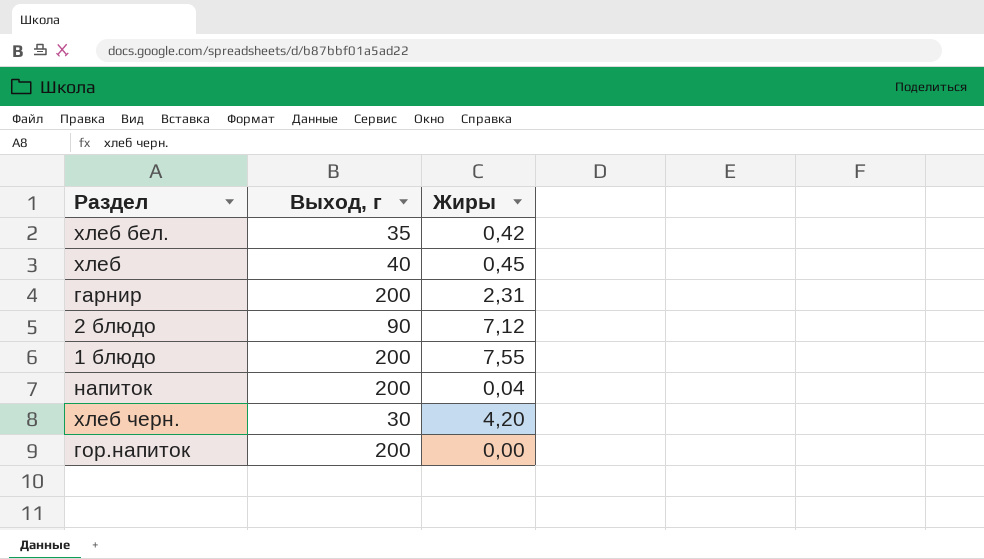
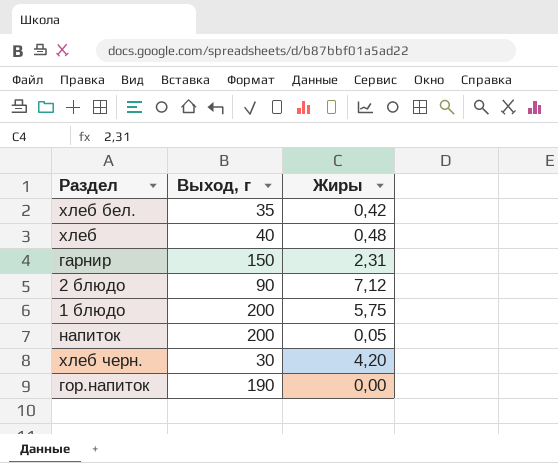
хлеб | Жиры: 0,45 -> 0,48
гарнир | Выход, г: 200 -> 150
1 блюдо | Жиры: 7,55 -> 5,75
напиток | Жиры: 0,04 -> 0,05
гор.напиток | Выход, г: 200 -> 190

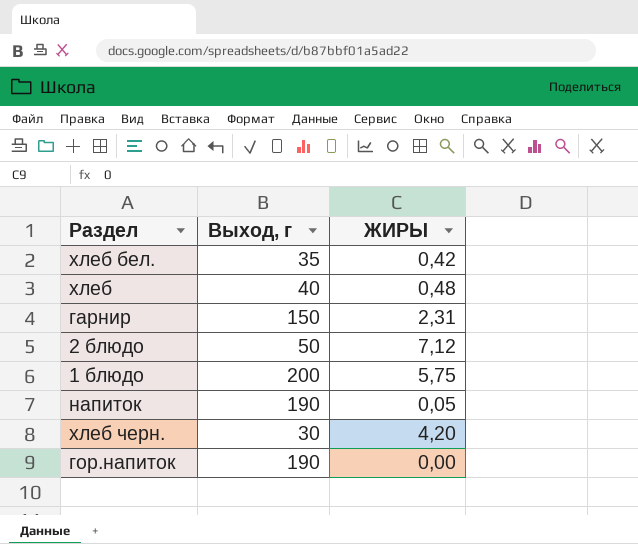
column name: Жиры -> ЖИРЫ
2 блюдо | Выход, г: 90 -> 50
напиток | Выход, г: 200 -> 190

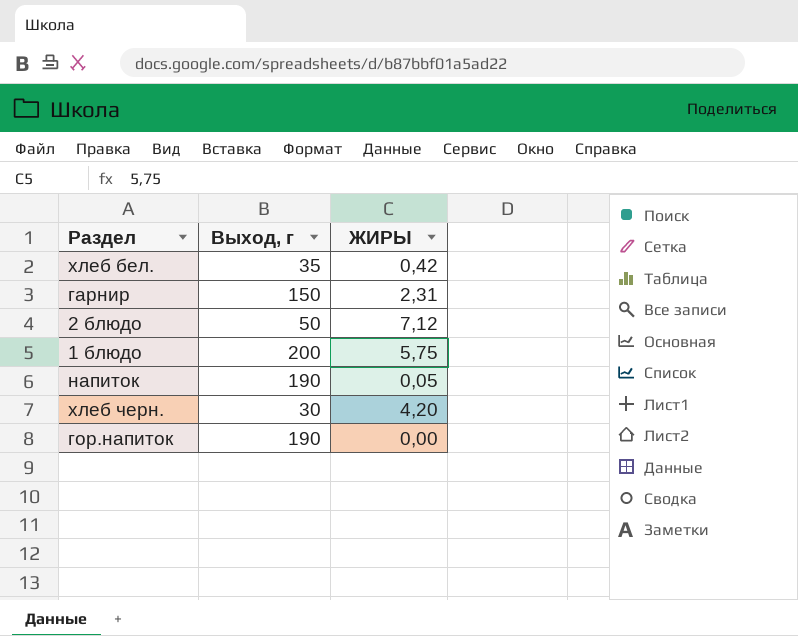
row хлеб: 40 | 0,48 -> none

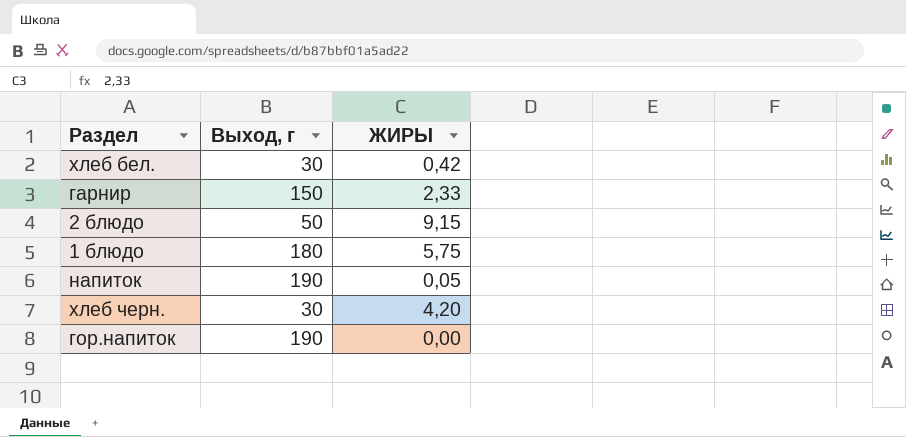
хлеб бел. | Выход, г: 35 -> 30
гарнир | ЖИРЫ: 2,31 -> 2,33
2 блюдо | ЖИРЫ: 7,12 -> 9,15
1 блюдо | Выход, г: 200 -> 180

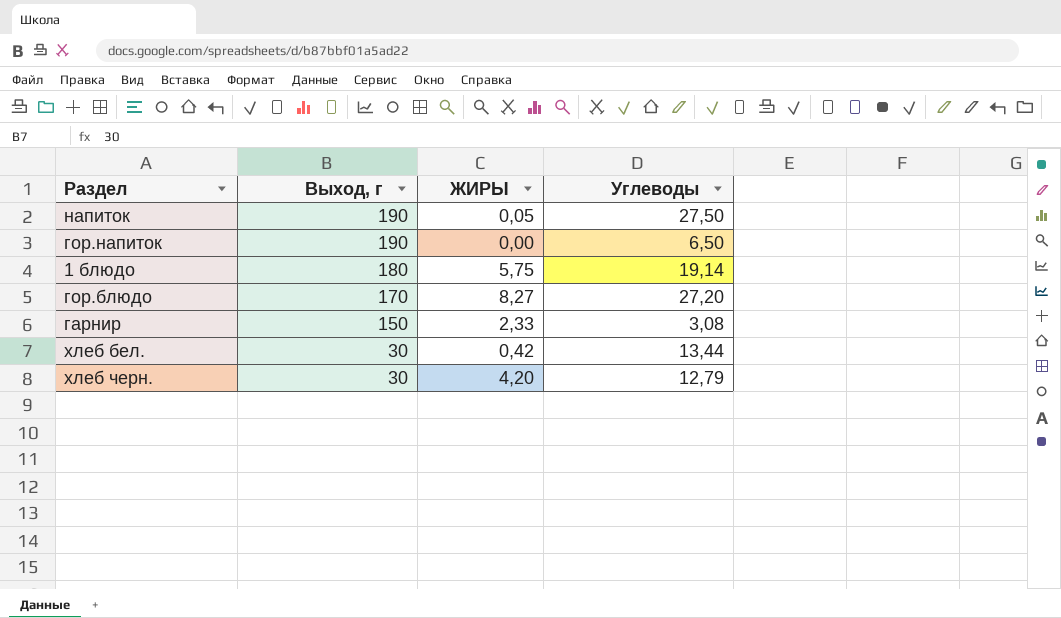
row order: none -> Выход, г descending
column Углеводы | position: none -> 4
row 2 блюдо: 50 | 9,15 -> none
row гор.блюдо: none -> 170 | 8,27 | 27,20

